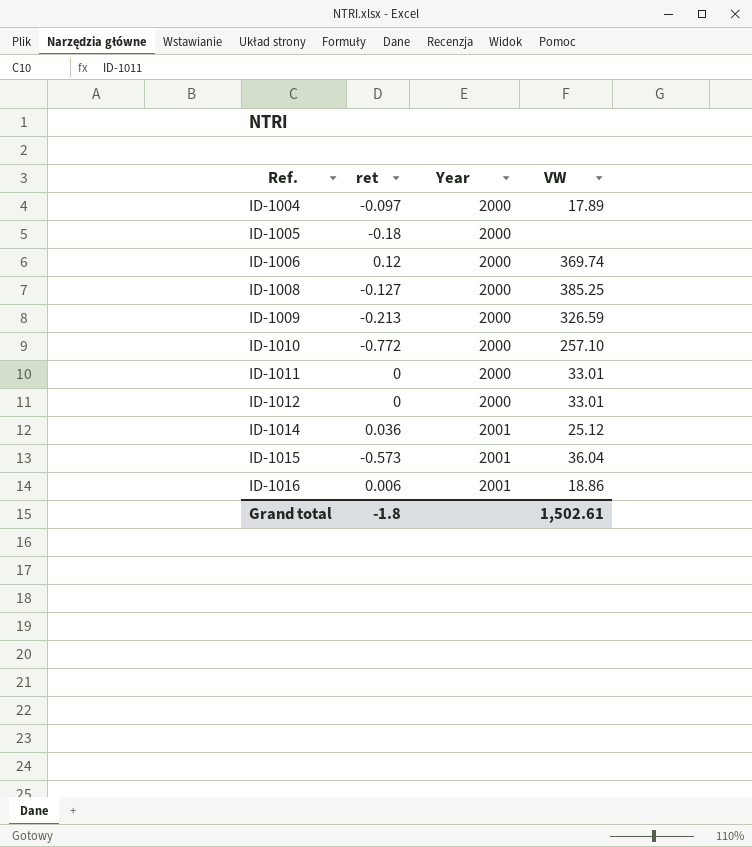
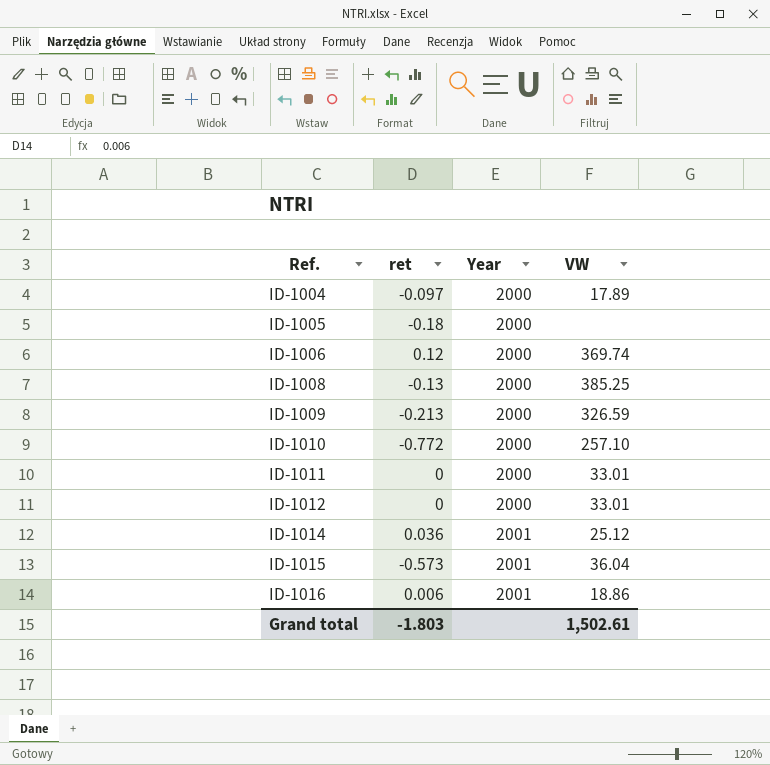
ID-1008 | ret: -0.127 -> -0.13
Grand total | ret: -1.8 -> -1.803

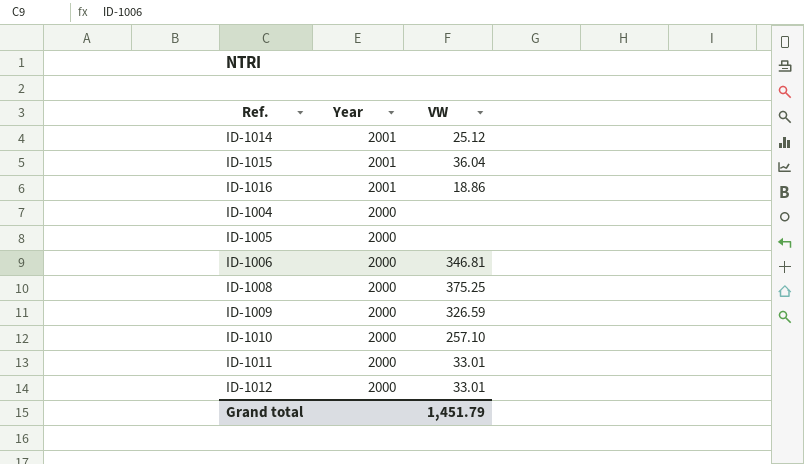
row order: Ref. ascending -> Year descending
column ret | position: 2 -> none
ID-1004 | VW: 17.89 -> none
ID-1006 | VW: 369.74 -> 346.81
ID-1008 | VW: 385.25 -> 375.25
Grand total | VW: 1,502.61 -> 1,451.79

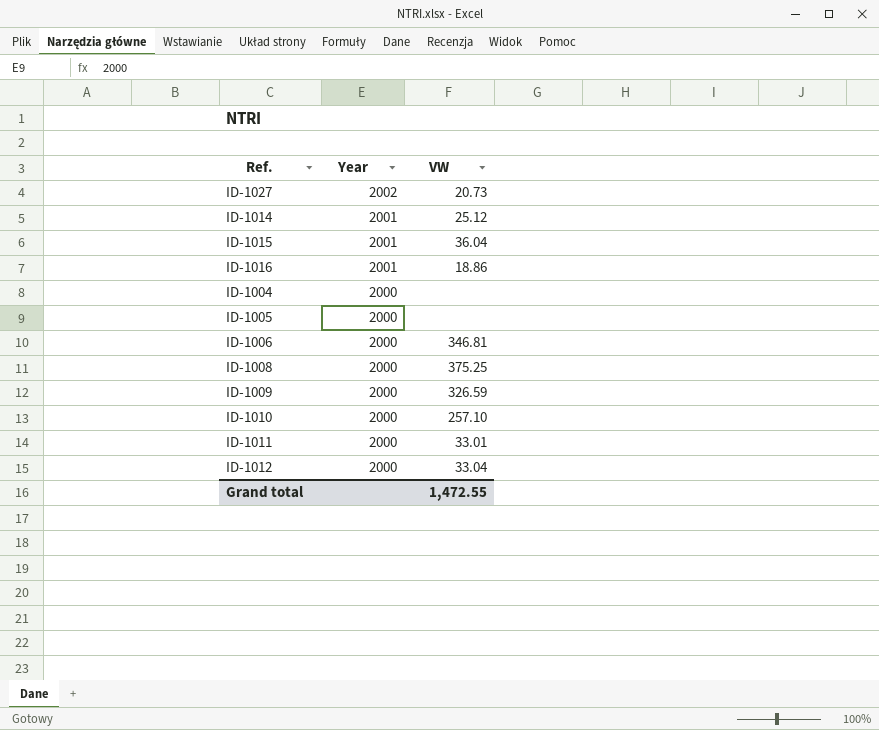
row ID-1027: none -> 2002 | 20.73
ID-1012 | VW: 33.01 -> 33.04
Grand total | VW: 1,451.79 -> 1,472.55

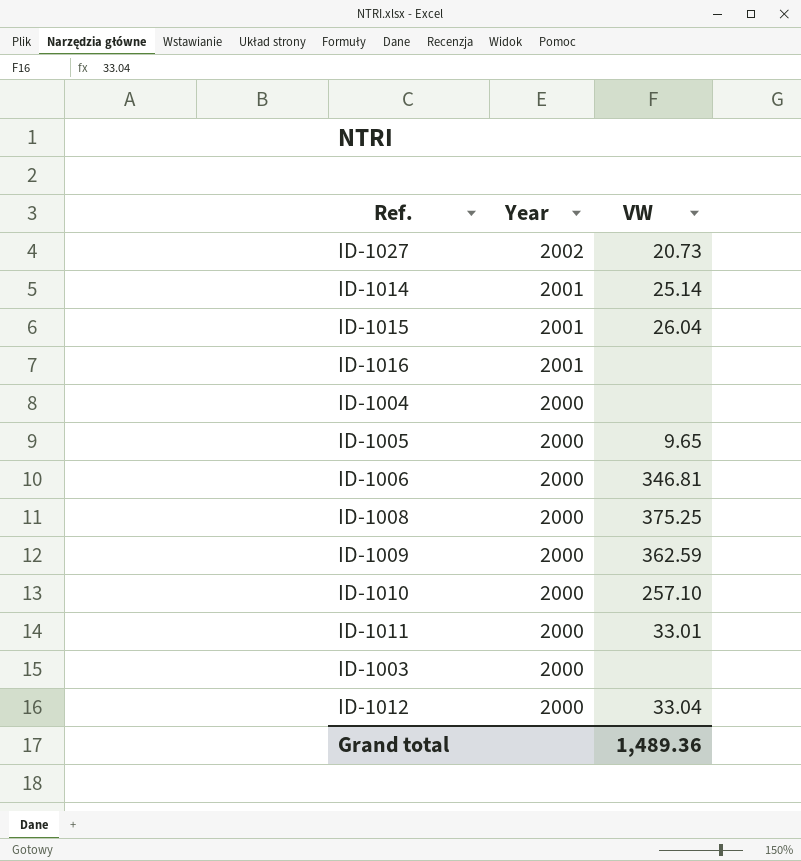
ID-1014 | VW: 25.12 -> 25.14
ID-1015 | VW: 36.04 -> 26.04
ID-1016 | VW: 18.86 -> none
ID-1005 | VW: none -> 9.65
ID-1009 | VW: 326.59 -> 362.59
row ID-1003: none -> 2000 | none
Grand total | VW: 1,472.55 -> 1,489.36

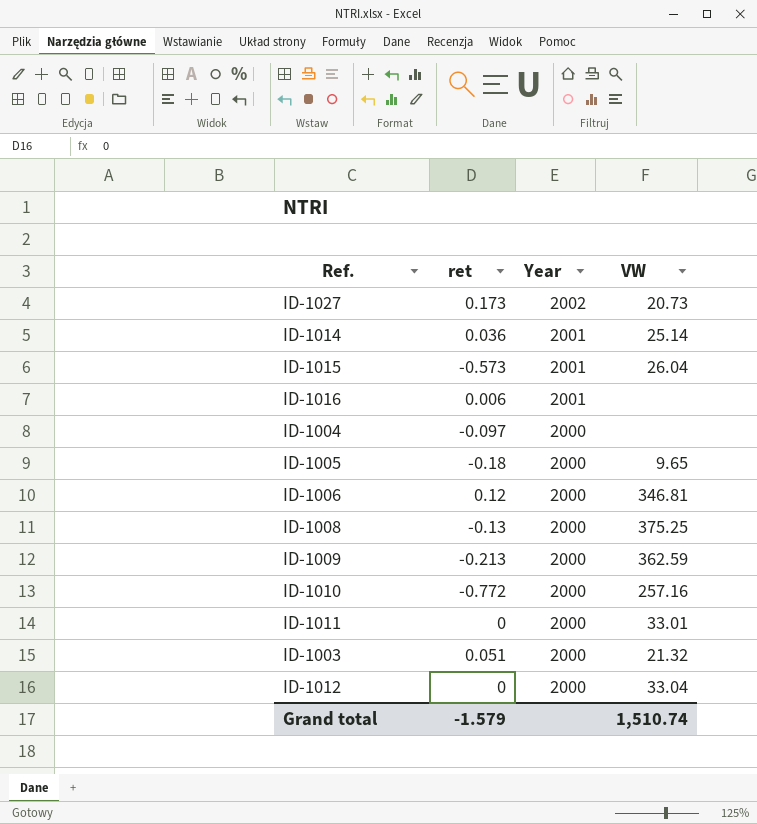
column ret | position: none -> 2
ID-1010 | VW: 257.10 -> 257.16
ID-1003 | VW: none -> 21.32
Grand total | VW: 1,489.36 -> 1,510.74

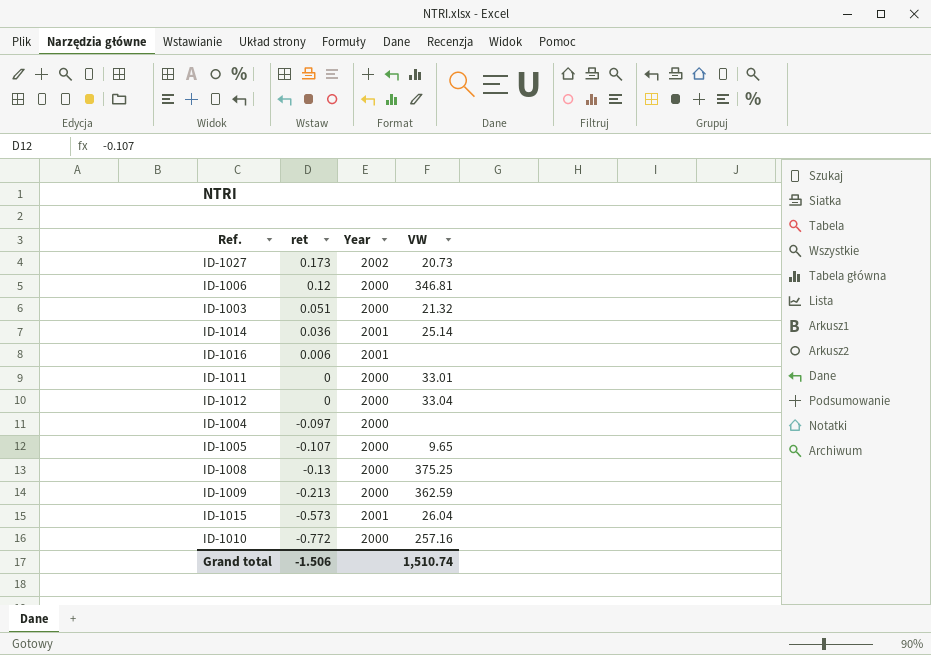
row order: Year descending -> ret descending
ID-1005 | ret: -0.18 -> -0.107
Grand total | ret: -1.579 -> -1.506

